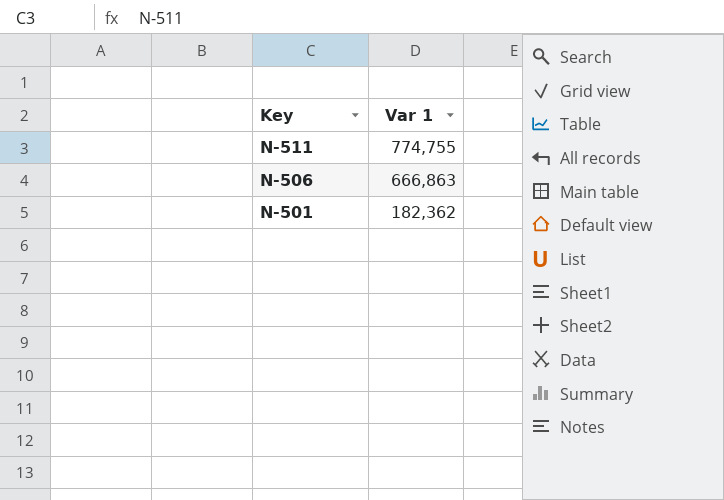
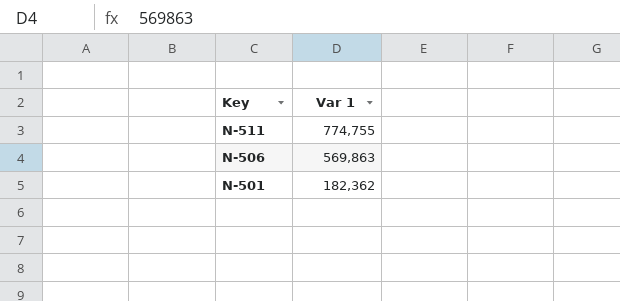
N-506 | Var 1: 666,863 -> 569,863

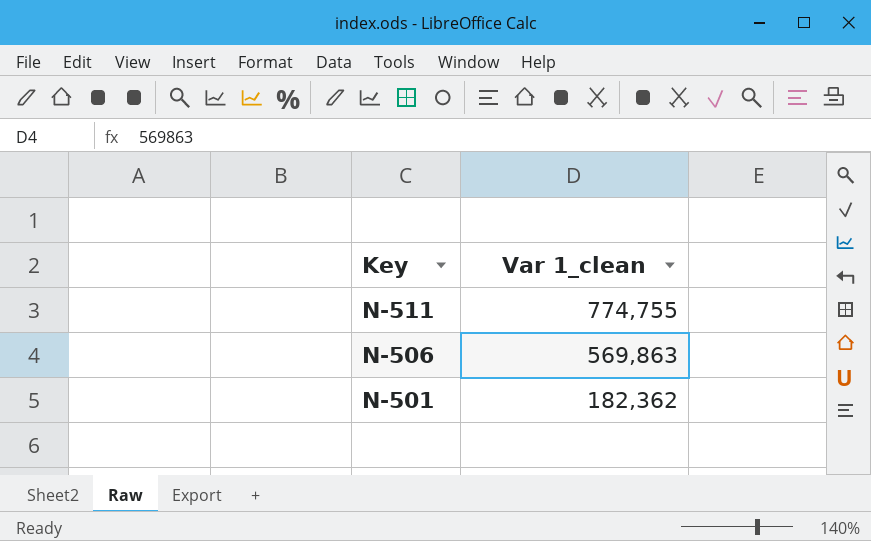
column name: Var 1 -> Var 1_clean

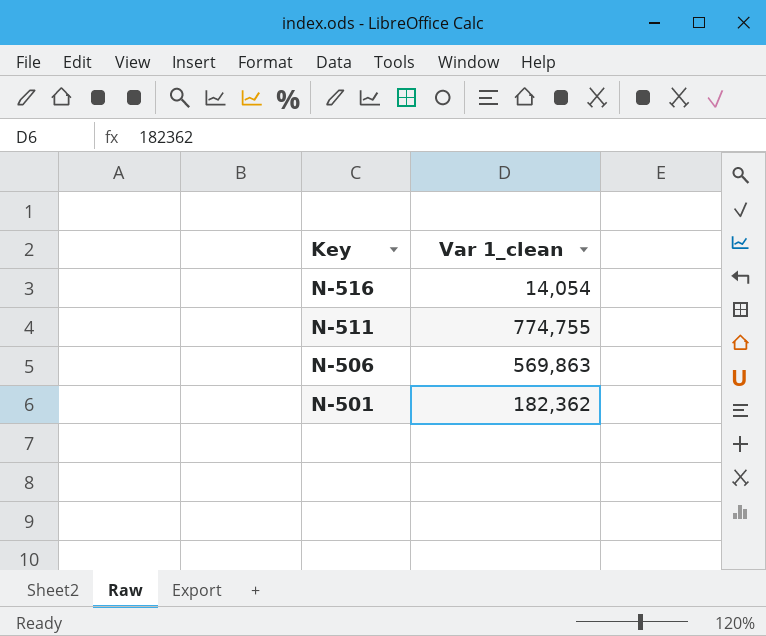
row N-516: none -> 14,054

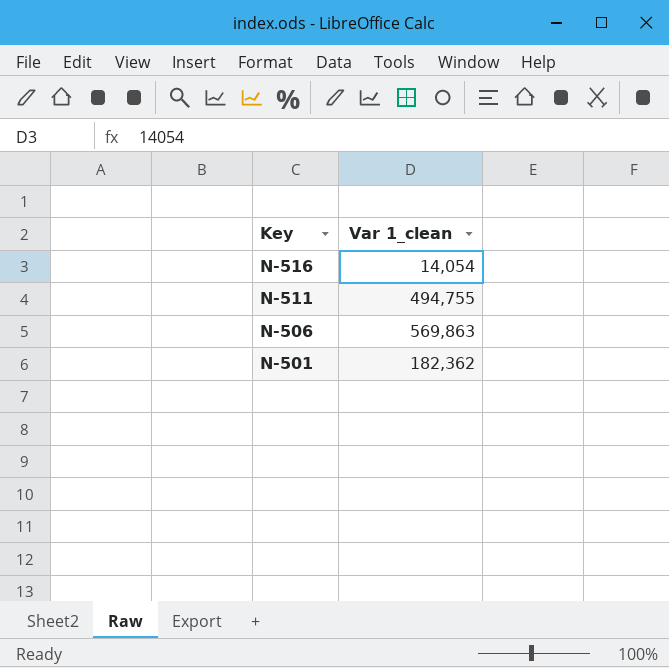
N-511 | Var 1_clean: 774,755 -> 494,755

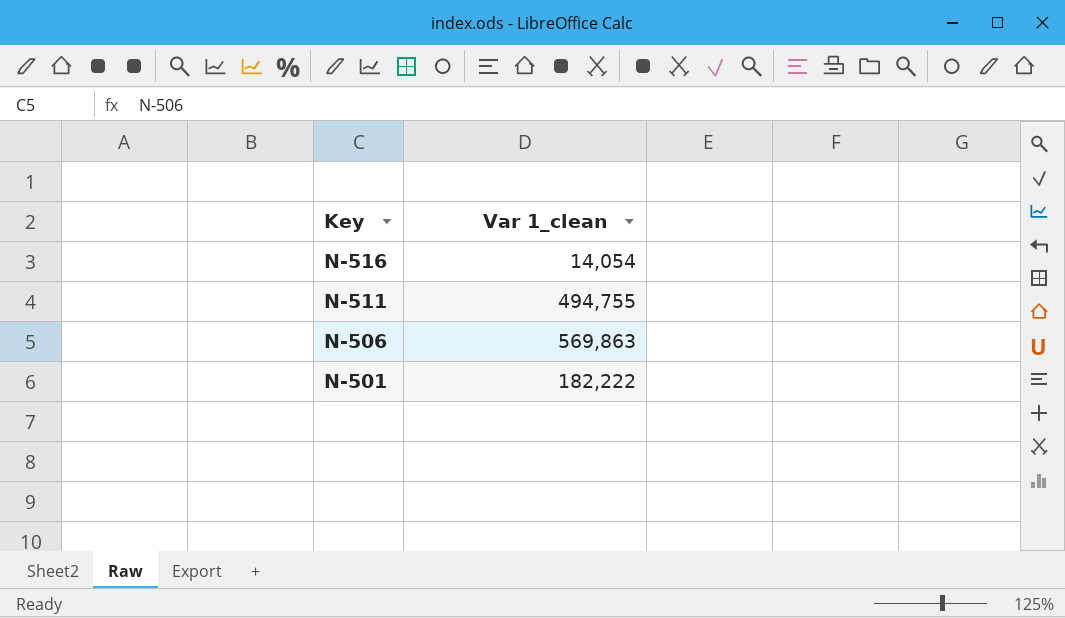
N-501 | Var 1_clean: 182,362 -> 182,222

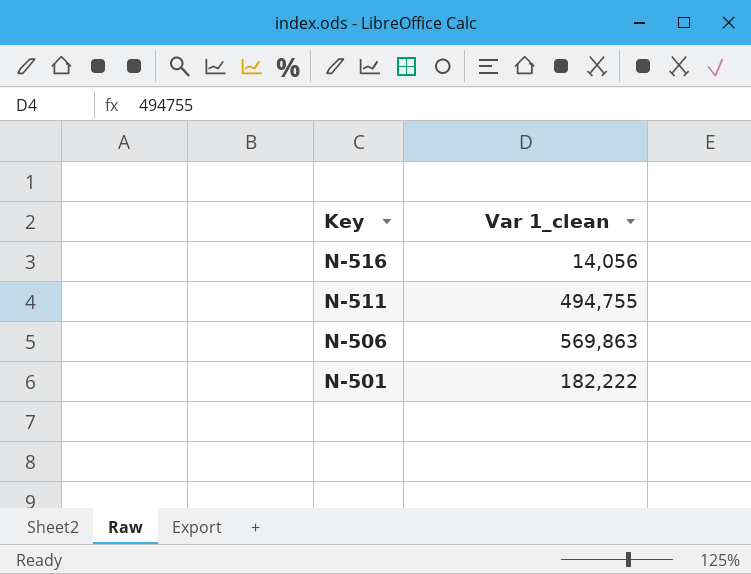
N-516 | Var 1_clean: 14,054 -> 14,056

